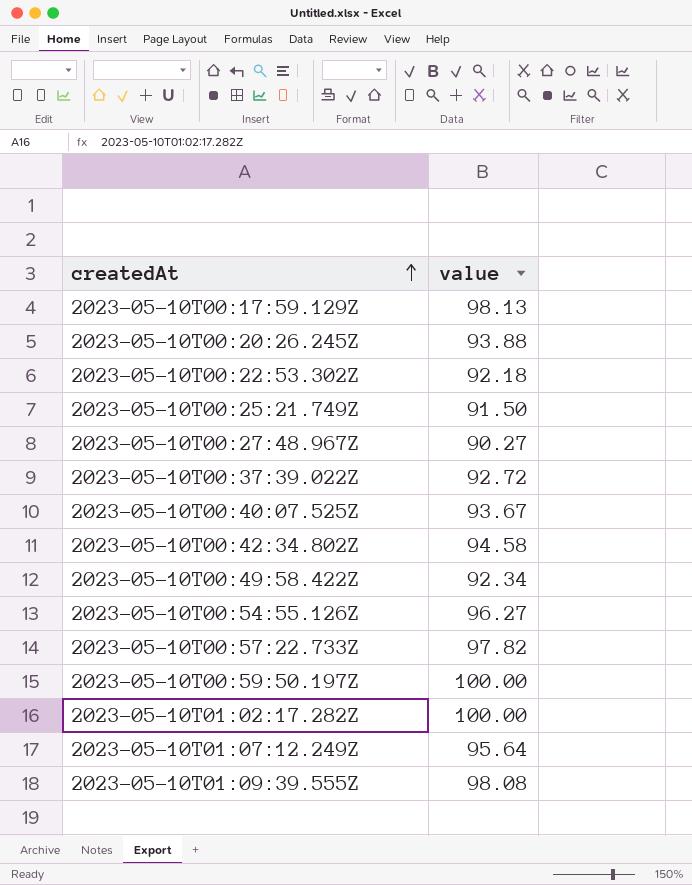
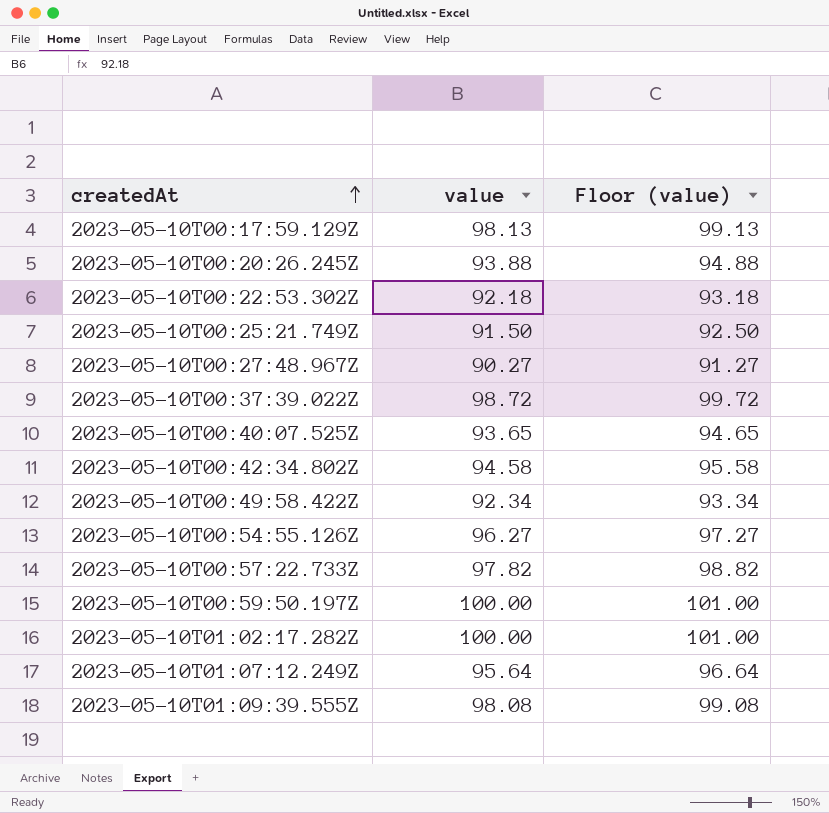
column Floor (value) | formula: none -> [value] + 1
2023-05-10T00:37:39.022Z | value: 92.72 -> 98.72
2023-05-10T00:40:07.525Z | value: 93.67 -> 93.65

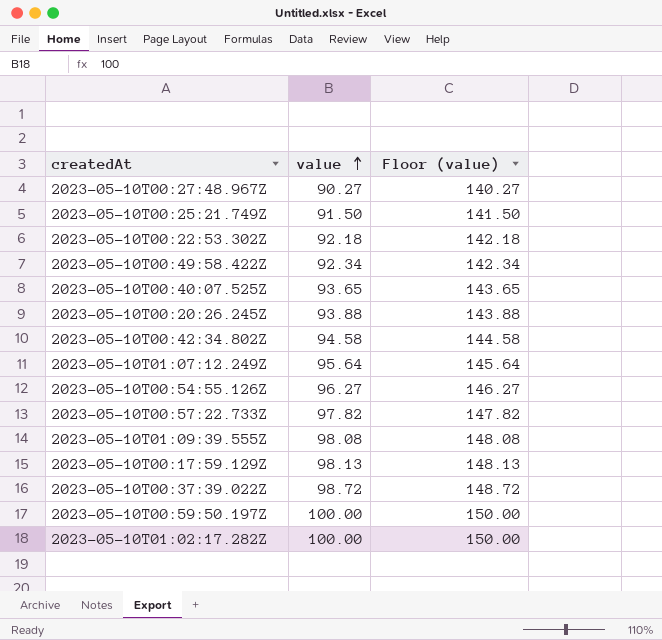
row order: createdAt ascending -> value ascending
column Floor (value) | formula: [value] + 1 -> [value] + 50

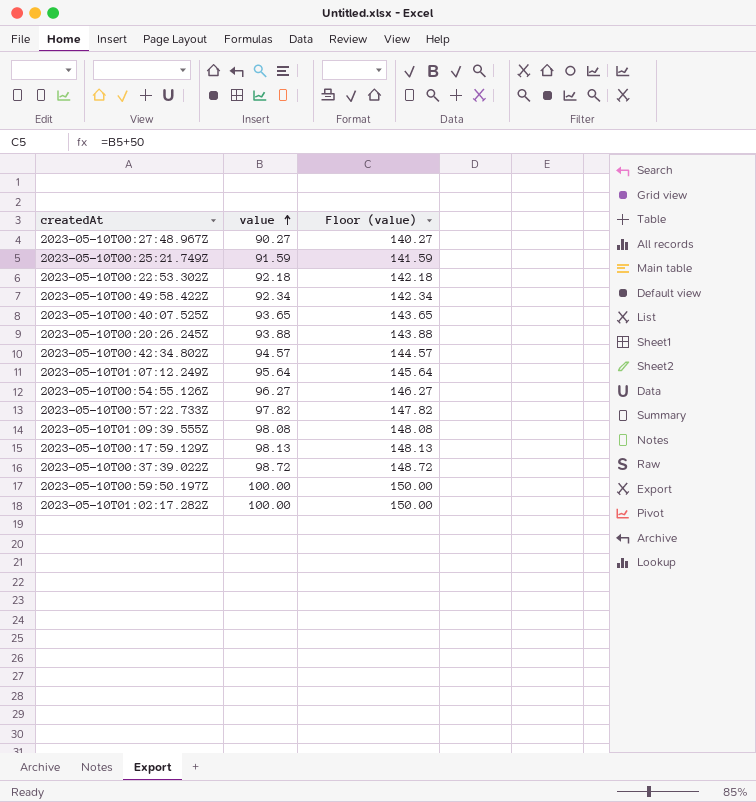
2023-05-10T00:25:21.749Z | value: 91.50 -> 91.59
2023-05-10T00:25:21.749Z | Floor (value): 141.50 -> 141.59
2023-05-10T00:42:34.802Z | value: 94.58 -> 94.57
2023-05-10T00:42:34.802Z | Floor (value): 144.58 -> 144.57

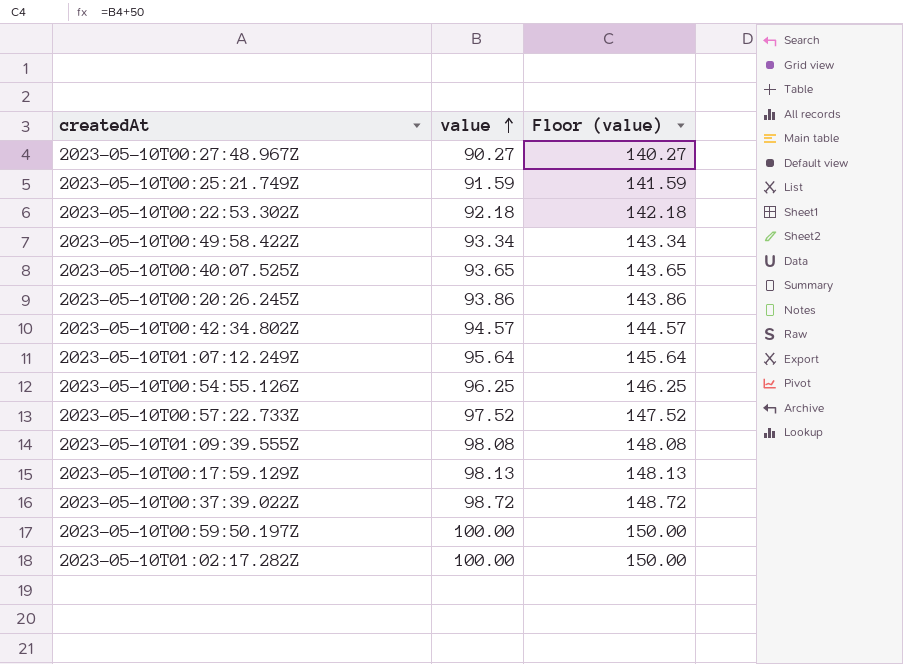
2023-05-10T00:49:58.422Z | value: 92.34 -> 93.34
2023-05-10T00:49:58.422Z | Floor (value): 142.34 -> 143.34
2023-05-10T00:20:26.245Z | value: 93.88 -> 93.86
2023-05-10T00:20:26.245Z | Floor (value): 143.88 -> 143.86
2023-05-10T00:54:55.126Z | value: 96.27 -> 96.25
2023-05-10T00:54:55.126Z | Floor (value): 146.27 -> 146.25
2023-05-10T00:57:22.733Z | value: 97.82 -> 97.52
2023-05-10T00:57:22.733Z | Floor (value): 147.82 -> 147.52

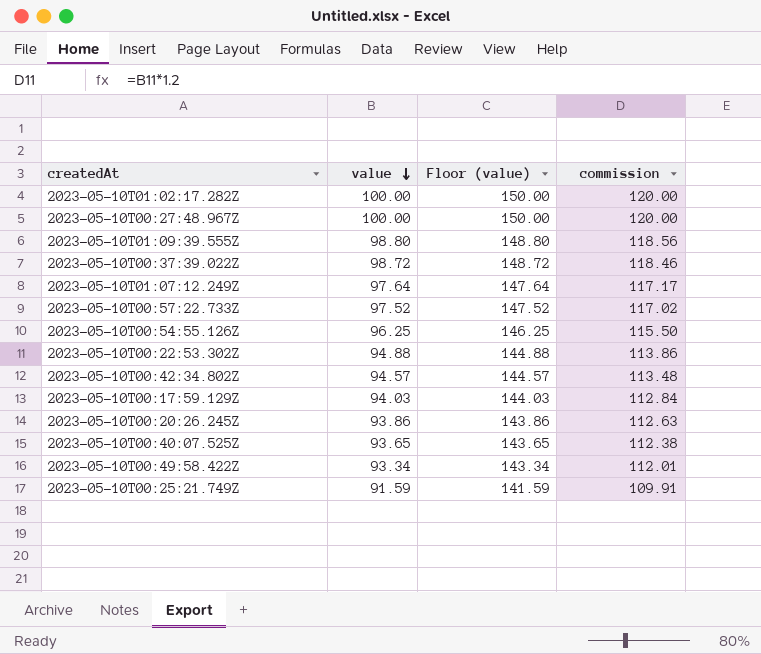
row order: value ascending -> value descending
column commission | formula: none -> [value] * 1.2
row 2023-05-10T00:59:50.197Z: 100.00 | 150.00 -> none
2023-05-10T00:27:48.967Z | value: 90.27 -> 100.00
2023-05-10T00:27:48.967Z | Floor (value): 140.27 -> 150.00
2023-05-10T01:09:39.555Z | value: 98.08 -> 98.80
2023-05-10T01:09:39.555Z | Floor (value): 148.08 -> 148.80
2023-05-10T01:07:12.249Z | value: 95.64 -> 97.64
2023-05-10T01:07:12.249Z | Floor (value): 145.64 -> 147.64
2023-05-10T00:22:53.302Z | value: 92.18 -> 94.88
2023-05-10T00:22:53.302Z | Floor (value): 142.18 -> 144.88
2023-05-10T00:17:59.129Z | value: 98.13 -> 94.03
2023-05-10T00:17:59.129Z | Floor (value): 148.13 -> 144.03

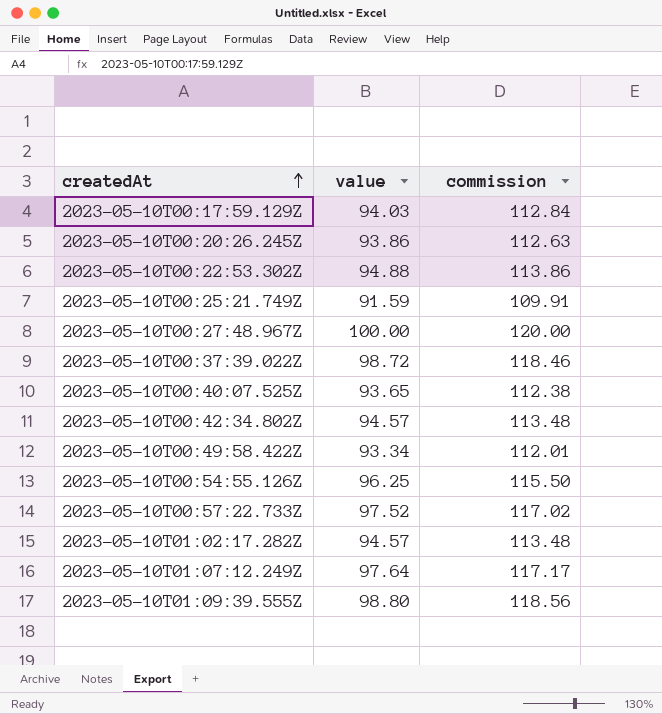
row order: value descending -> createdAt ascending
column Floor (value) | formula: [value] + 50 -> none
2023-05-10T01:02:17.282Z | value: 100.00 -> 94.57
2023-05-10T01:02:17.282Z | commission: 120.00 -> 113.48

